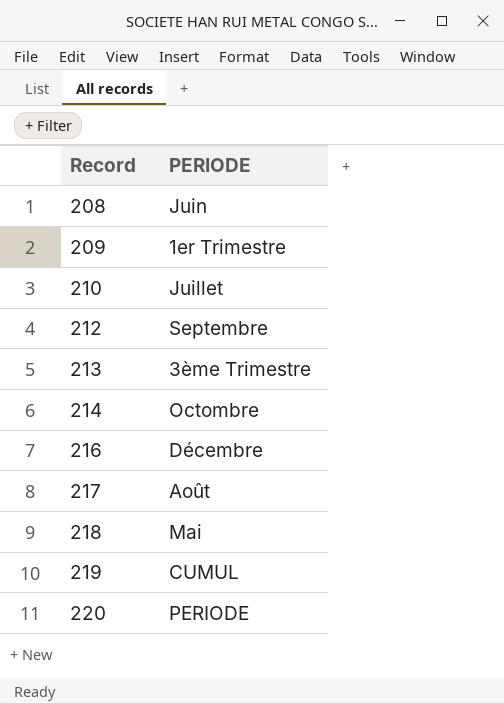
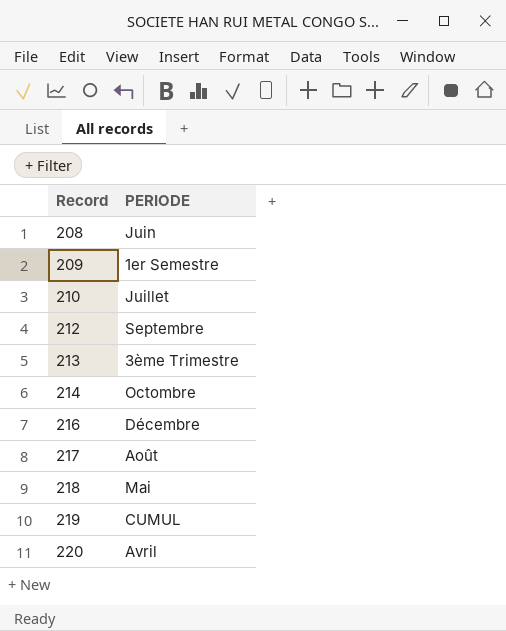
209 | PERIODE: 1er Trimestre -> 1er Semestre
220 | PERIODE: PERIODE -> Avril

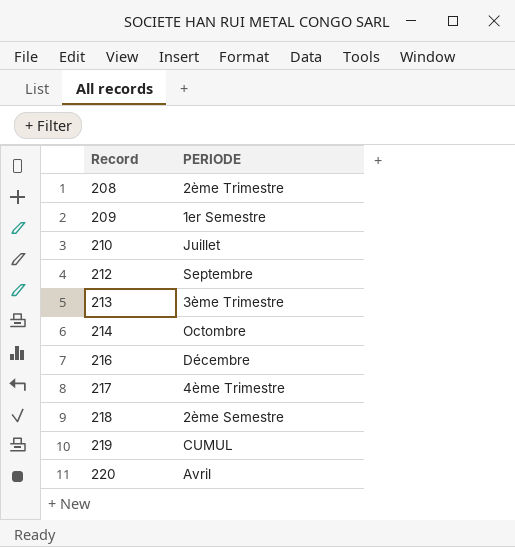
208 | PERIODE: Juin -> 2ème Trimestre
217 | PERIODE: Août -> 4ème Trimestre
218 | PERIODE: Mai -> 2ème Semestre

